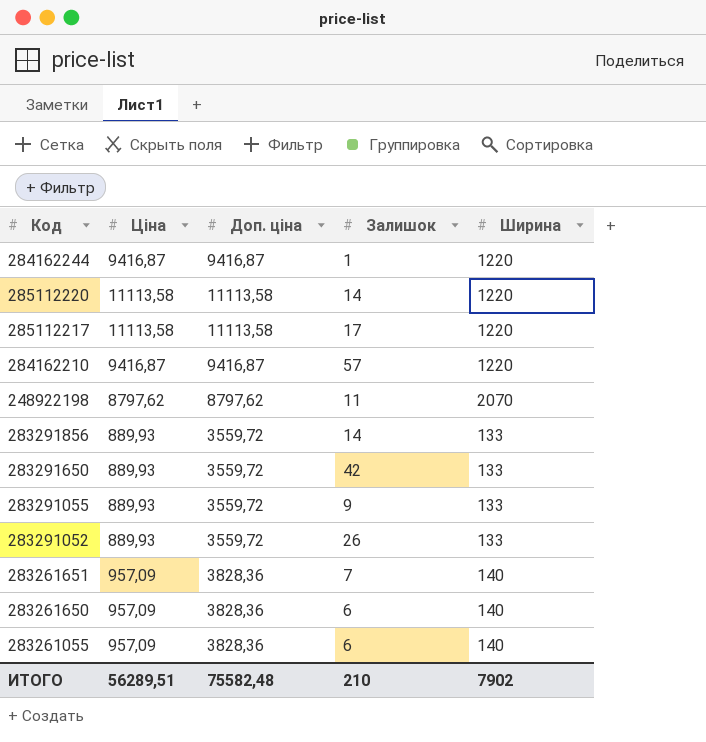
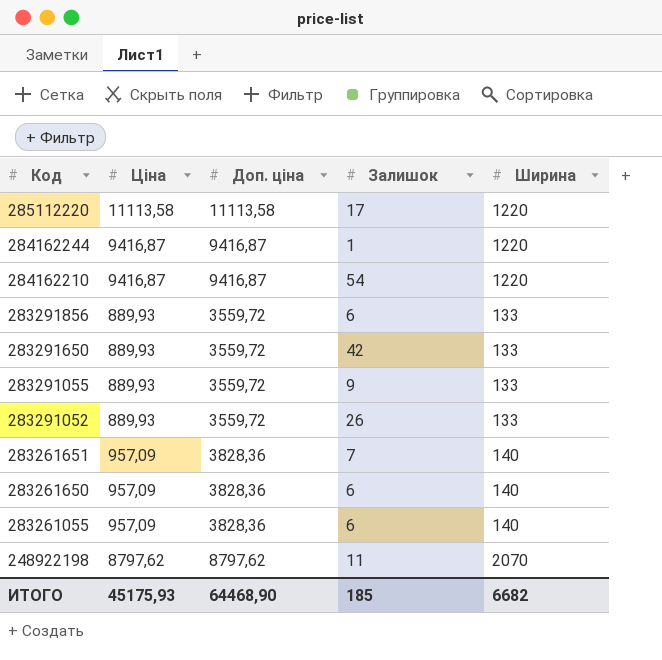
row order: none -> Код descending
row 285112217: 11113,58 | 11113,58 | 17 | 1220 -> none
285112220 | Залишок: 14 -> 17
284162210 | Залишок: 57 -> 54
283291856 | Залишок: 14 -> 6
ИТОГО | Ціна: 56289,51 -> 45175,93
ИТОГО | Доп. ціна: 75582,48 -> 64468,90
ИТОГО | Залишок: 210 -> 185
ИТОГО | Ширина: 7902 -> 6682

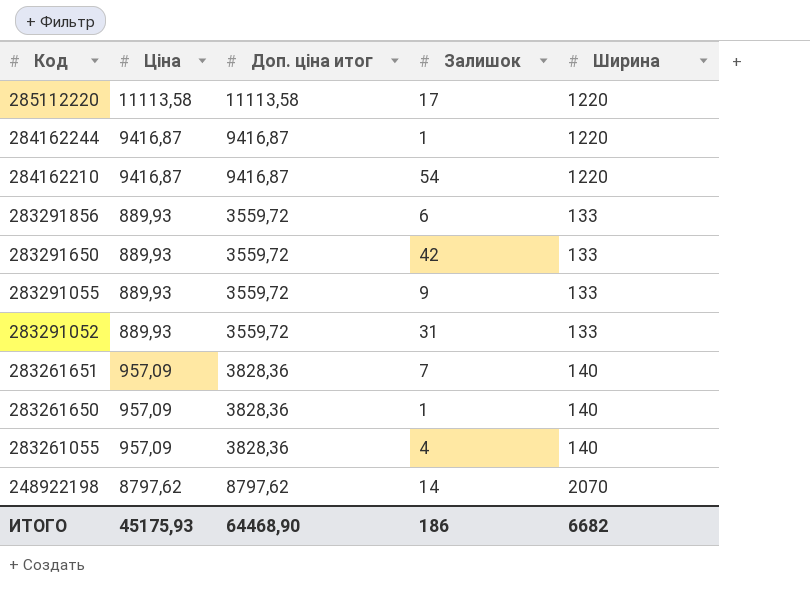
column name: Доп. ціна -> Доп. ціна итог
283291052 | Залишок: 26 -> 31
283261650 | Залишок: 6 -> 1
283261055 | Залишок: 6 -> 4
248922198 | Залишок: 11 -> 14
ИТОГО | Залишок: 185 -> 186

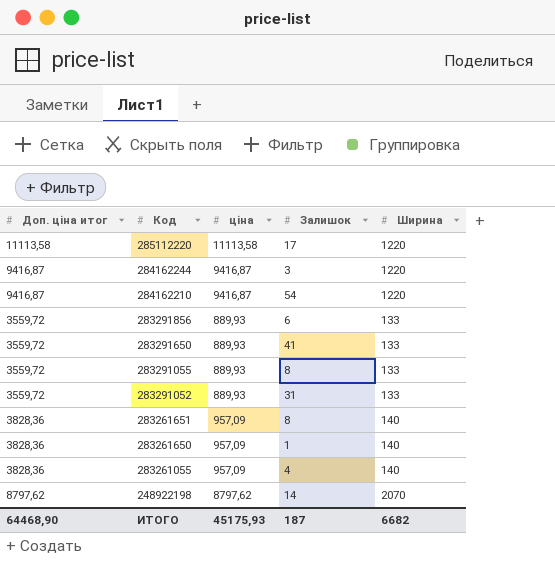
column Доп. ціна итог | position: 3 -> 1
column name: Ціна -> ціна
284162244 | Залишок: 1 -> 3
283291650 | Залишок: 42 -> 41
283291055 | Залишок: 9 -> 8
283261651 | Залишок: 7 -> 8
ИТОГО | Залишок: 186 -> 187

